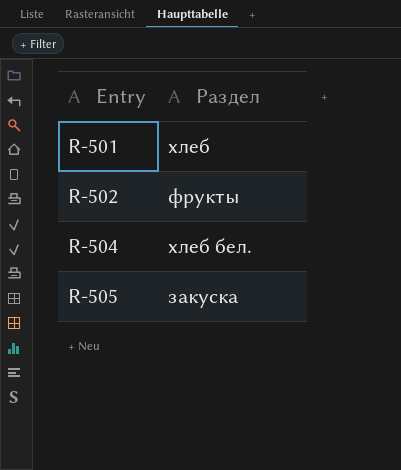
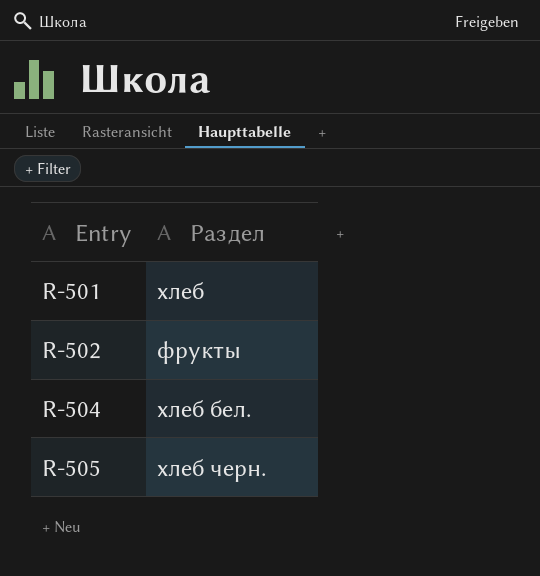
R-505 | Раздел: закуска -> хлеб черн.

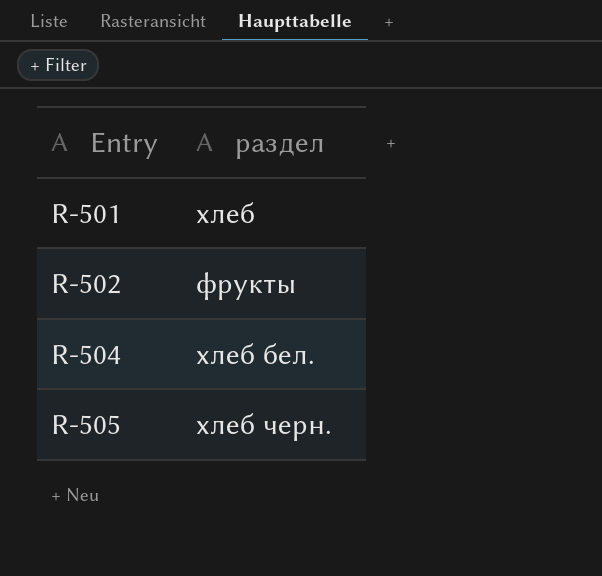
column name: Раздел -> раздел

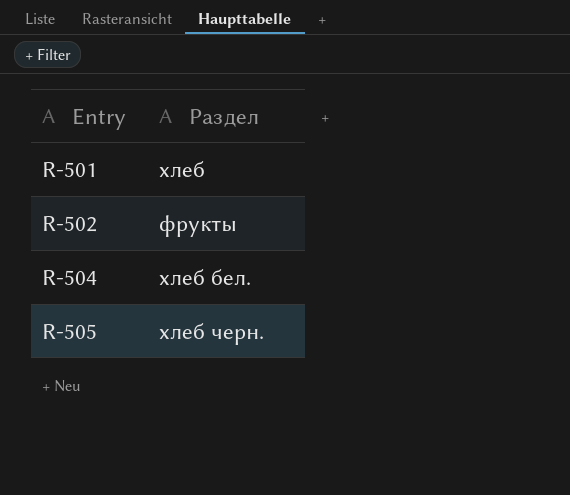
column name: раздел -> Раздел

